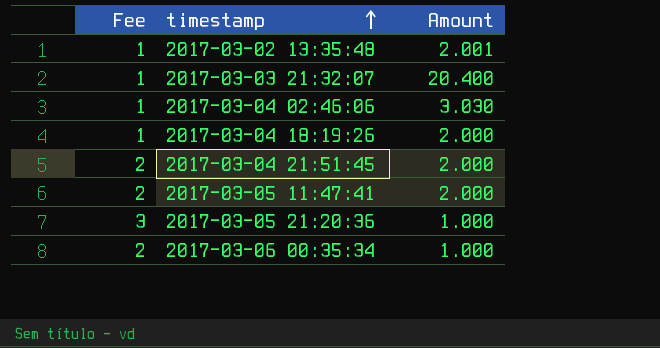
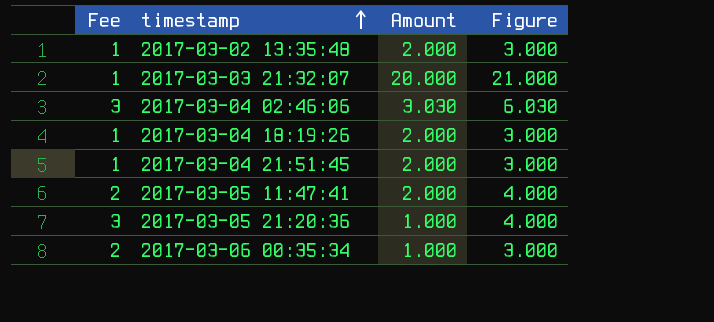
column Figure | formula: none -> [Fee] + [Amount]
2017-03-02 13:35:48 | Amount: 2.001 -> 2.000
2017-03-03 21:32:07 | Amount: 20.400 -> 20.000
2017-03-04 02:46:06 | Fee: 1 -> 3
2017-03-04 21:51:45 | Fee: 2 -> 1

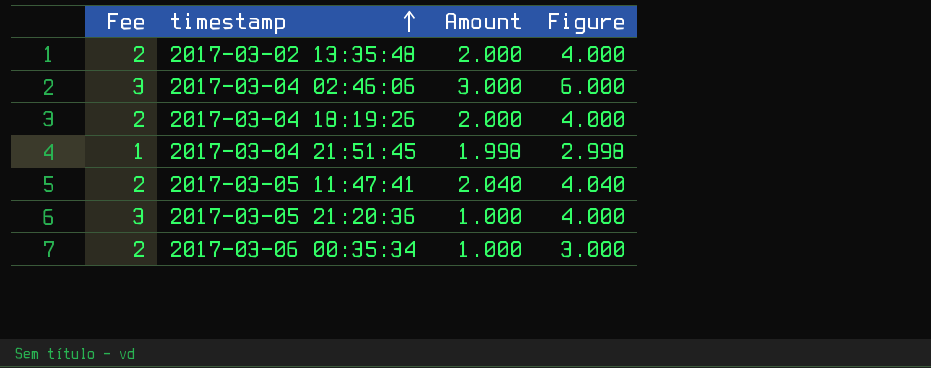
row 2017-03-03 21:32:07: 1 | 20.000 | 21.000 -> none
2017-03-02 13:35:48 | Fee: 1 -> 2
2017-03-02 13:35:48 | Figure: 3.000 -> 4.000
2017-03-04 02:46:06 | Amount: 3.030 -> 3.000
2017-03-04 02:46:06 | Figure: 6.030 -> 6.000
2017-03-04 18:19:26 | Fee: 1 -> 2
2017-03-04 18:19:26 | Figure: 3.000 -> 4.000
2017-03-04 21:51:45 | Amount: 2.000 -> 1.998
2017-03-04 21:51:45 | Figure: 3.000 -> 2.998
2017-03-05 11:47:41 | Amount: 2.000 -> 2.040
2017-03-05 11:47:41 | Figure: 4.000 -> 4.040

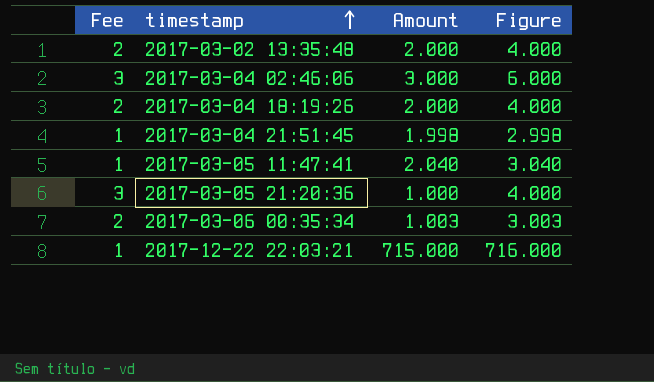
2017-03-05 11:47:41 | Fee: 2 -> 1
2017-03-05 11:47:41 | Figure: 4.040 -> 3.040
2017-03-06 00:35:34 | Amount: 1.000 -> 1.003
2017-03-06 00:35:34 | Figure: 3.000 -> 3.003
row 2017-12-22 22:03:21: none -> 1 | 715.000 | 716.000

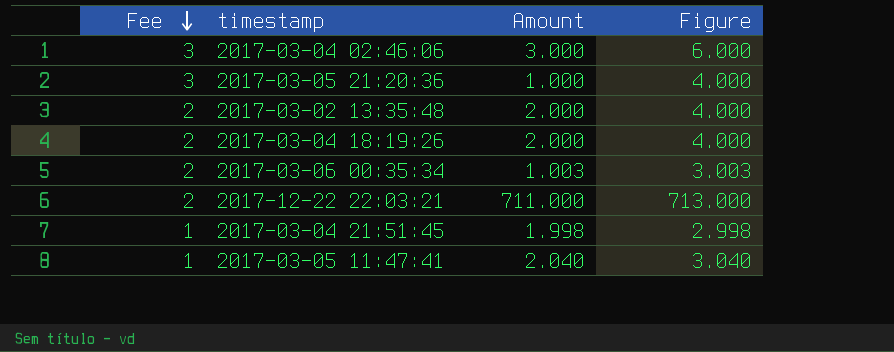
row order: timestamp ascending -> Fee descending
2017-12-22 22:03:21 | Fee: 1 -> 2
2017-12-22 22:03:21 | Amount: 715.000 -> 711.000
2017-12-22 22:03:21 | Figure: 716.000 -> 713.000

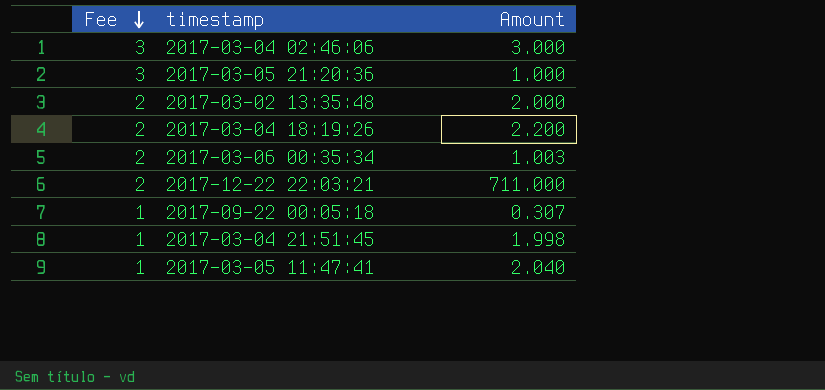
column Figure | formula: [Fee] + [Amount] -> none
2017-03-04 18:19:26 | Amount: 2.000 -> 2.200
row 2017-09-22 00:05:18: none -> 1 | 0.307

